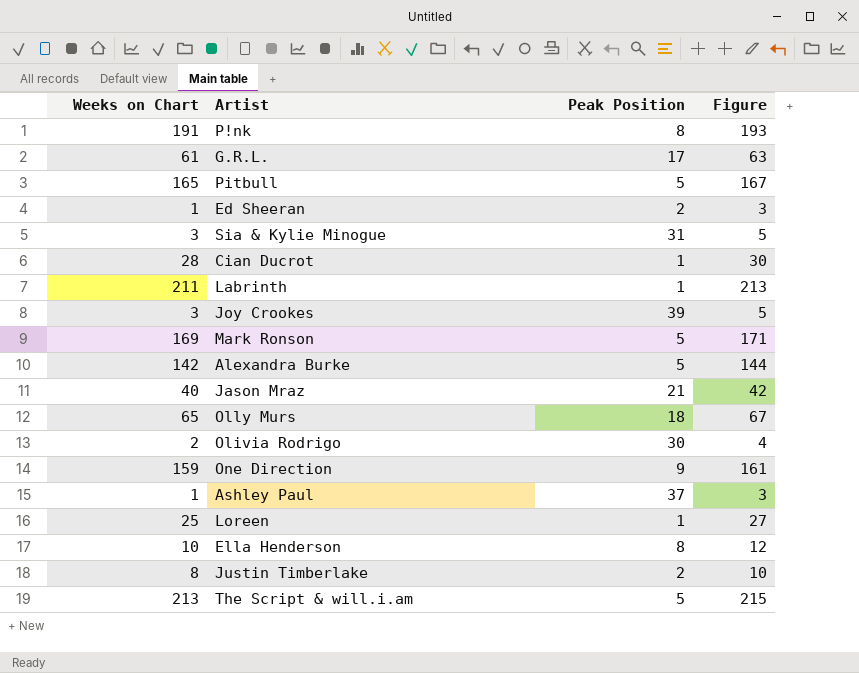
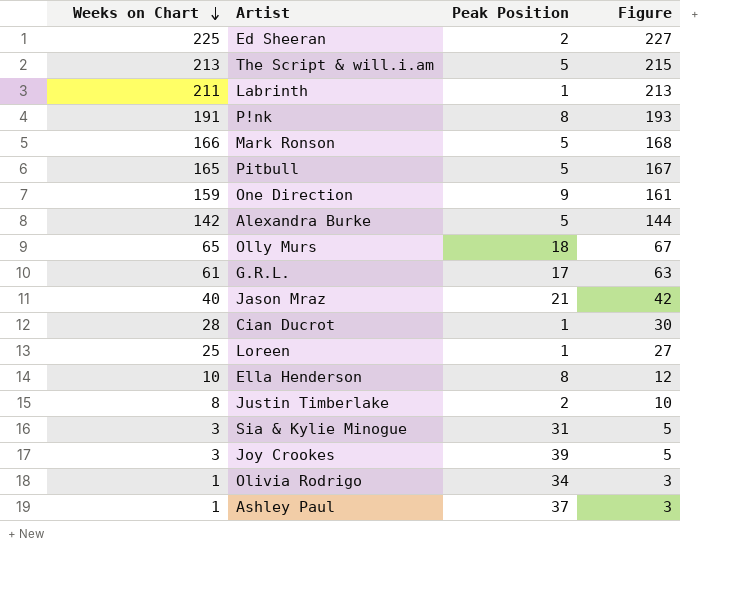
row order: none -> Weeks on Chart descending
Ed Sheeran | Weeks on Chart: 1 -> 225
Ed Sheeran | Figure: 3 -> 227
Mark Ronson | Weeks on Chart: 169 -> 166
Mark Ronson | Figure: 171 -> 168
Olivia Rodrigo | Weeks on Chart: 2 -> 1
Olivia Rodrigo | Peak Position: 30 -> 34
Olivia Rodrigo | Figure: 4 -> 3

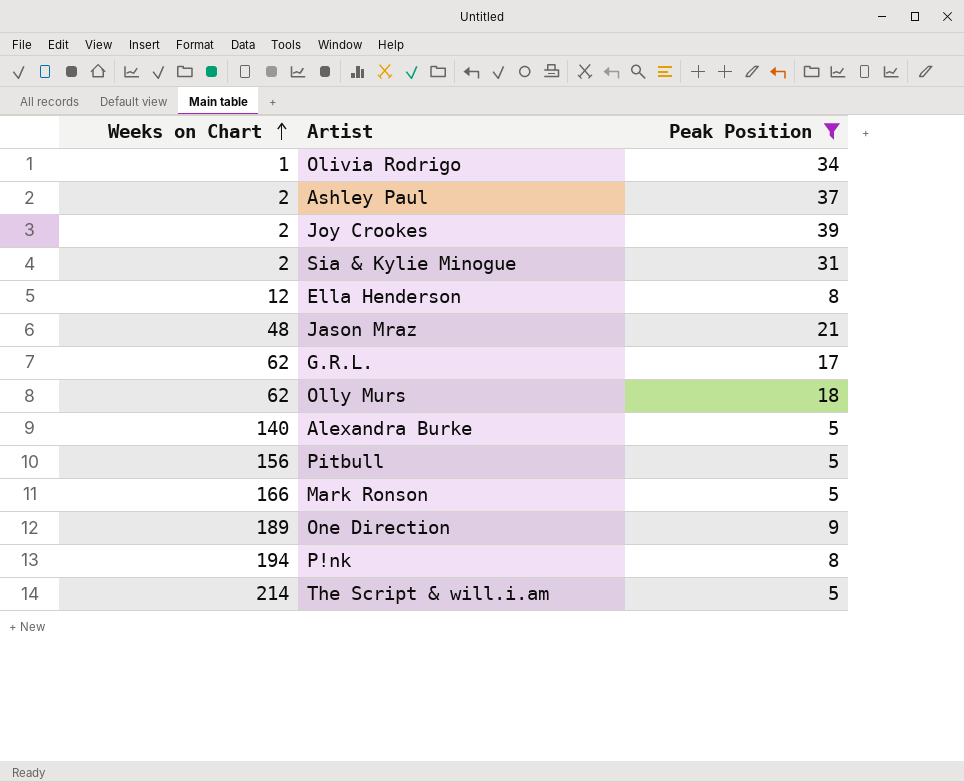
filter: none -> Peak Position >= 5
row order: Weeks on Chart descending -> Weeks on Chart ascending
column Figure | formula: [Weeks on Chart] + 2 -> none
Ashley Paul | Weeks on Chart: 1 -> 2
Joy Crookes | Weeks on Chart: 3 -> 2
Sia & Kylie Minogue | Weeks on Chart: 3 -> 2
Ella Henderson | Weeks on Chart: 10 -> 12
Jason Mraz | Weeks on Chart: 40 -> 48
G.R.L. | Weeks on Chart: 61 -> 62
Olly Murs | Weeks on Chart: 65 -> 62
Alexandra Burke | Weeks on Chart: 142 -> 140
Pitbull | Weeks on Chart: 165 -> 156
One Direction | Weeks on Chart: 159 -> 189
P!nk | Weeks on Chart: 191 -> 194
The Script & will.i.am | Weeks on Chart: 213 -> 214

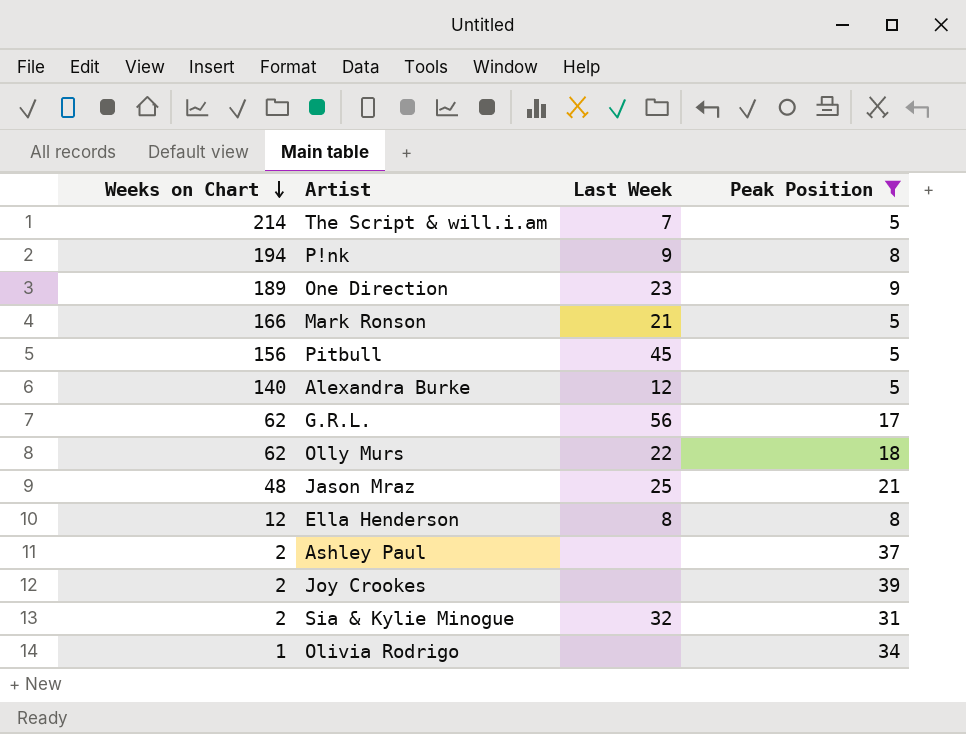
row order: Weeks on Chart ascending -> Weeks on Chart descending
column Last Week | position: none -> 3

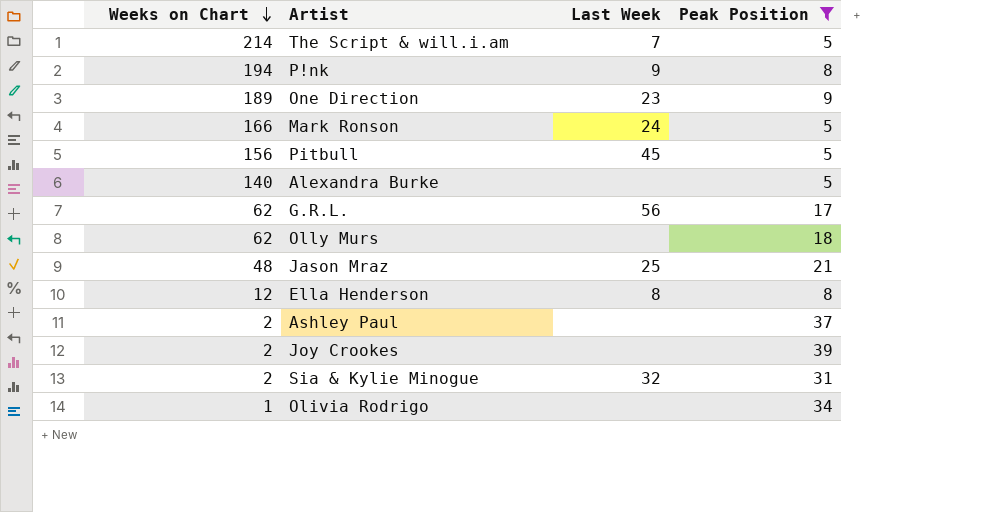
Mark Ronson | Last Week: 21 -> 24
Alexandra Burke | Last Week: 12 -> none
Olly Murs | Last Week: 22 -> none

